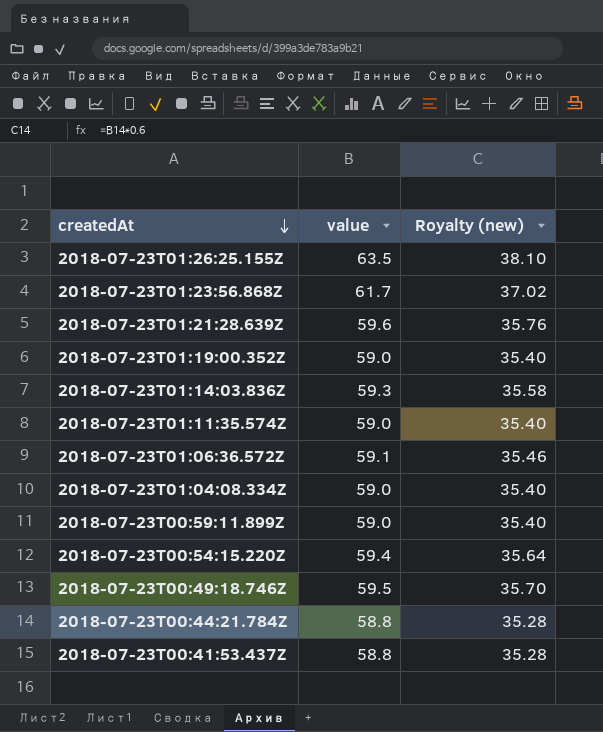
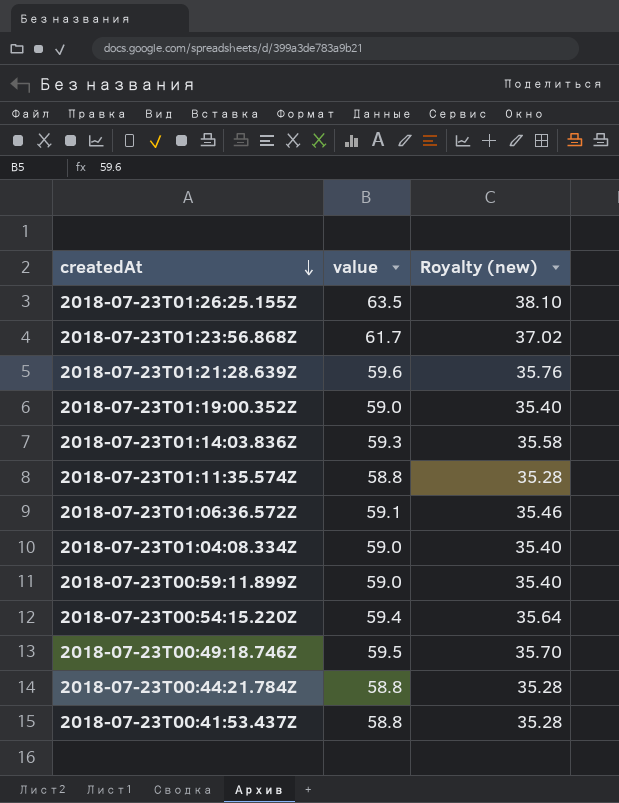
2018-07-23T01:11:35.574Z | value: 59.0 -> 58.8
2018-07-23T01:11:35.574Z | Royalty (new): 35.40 -> 35.28

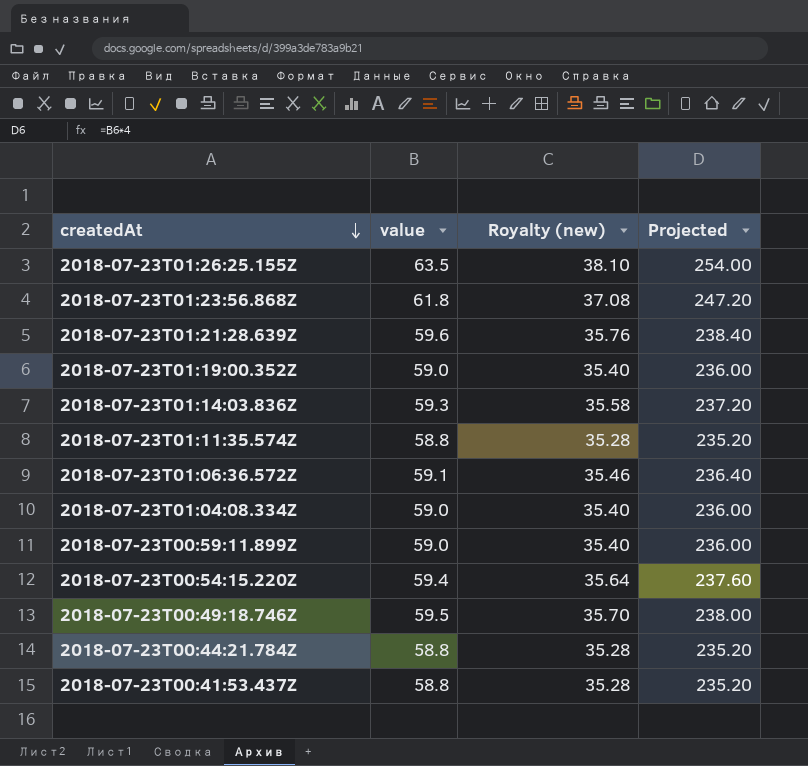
column Projected | formula: none -> [value] * 4
2018-07-23T01:23:56.868Z | value: 61.7 -> 61.8
2018-07-23T01:23:56.868Z | Royalty (new): 37.02 -> 37.08

